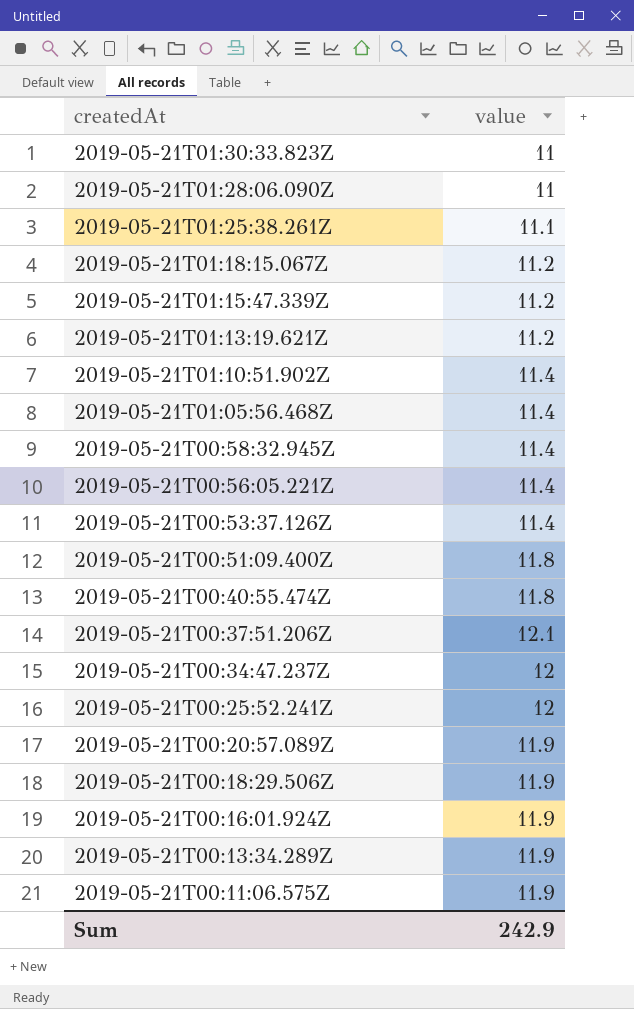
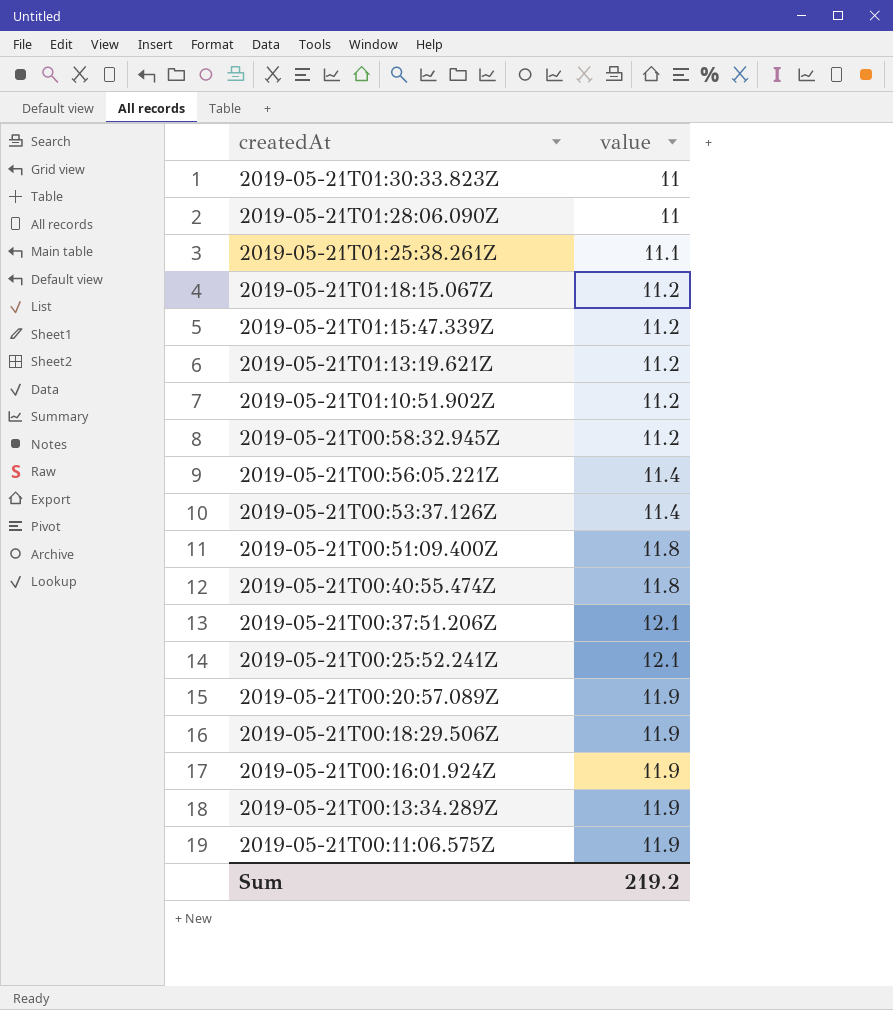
row 2019-05-21T01:05:56.468Z: 11.4 -> none
row 2019-05-21T00:34:47.237Z: 12 -> none
2019-05-21T01:10:51.902Z | value: 11.4 -> 11.2
2019-05-21T00:58:32.945Z | value: 11.4 -> 11.2
2019-05-21T00:25:52.241Z | value: 12 -> 12.1
Sum | value: 242.9 -> 219.2

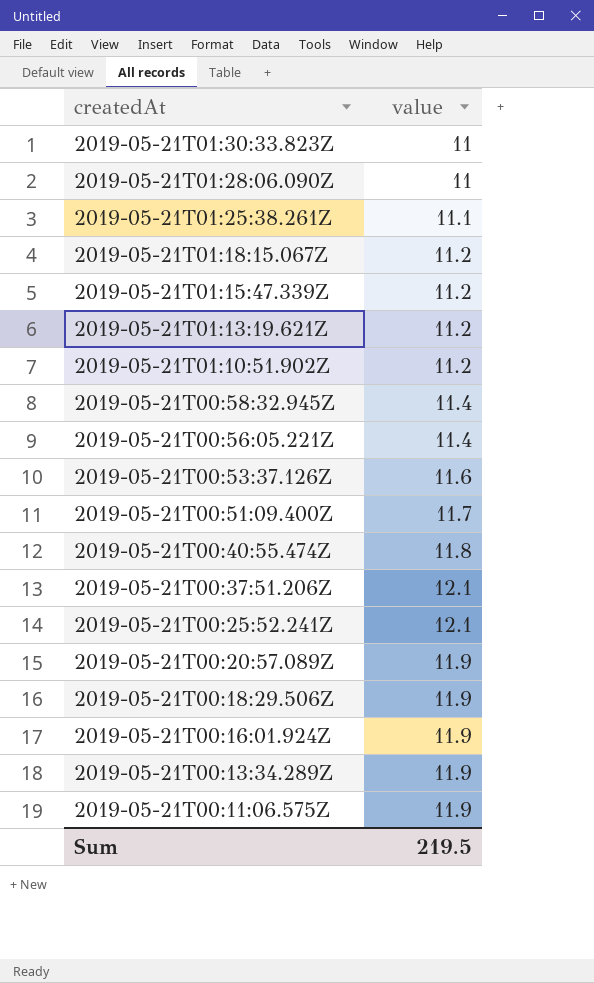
2019-05-21T00:58:32.945Z | value: 11.2 -> 11.4
2019-05-21T00:53:37.126Z | value: 11.4 -> 11.6
2019-05-21T00:51:09.400Z | value: 11.8 -> 11.7
Sum | value: 219.2 -> 219.5

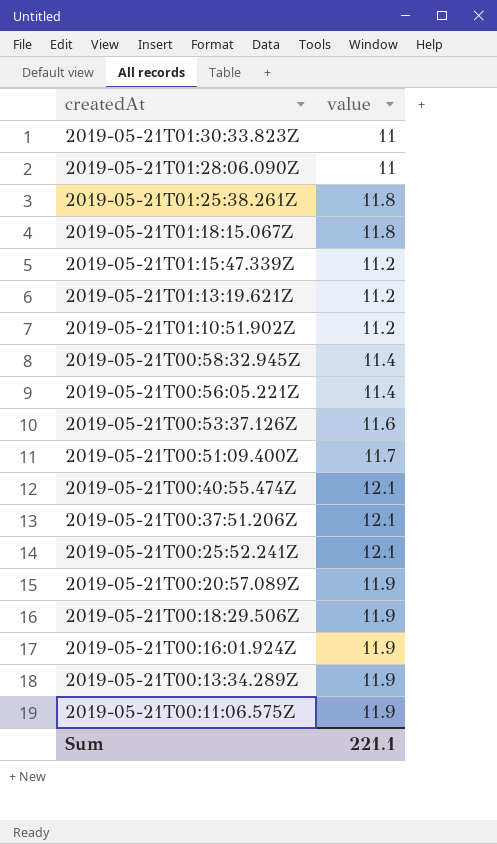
2019-05-21T01:25:38.261Z | value: 11.1 -> 11.8
2019-05-21T01:18:15.067Z | value: 11.2 -> 11.8
2019-05-21T00:40:55.474Z | value: 11.8 -> 12.1
Sum | value: 219.5 -> 221.1

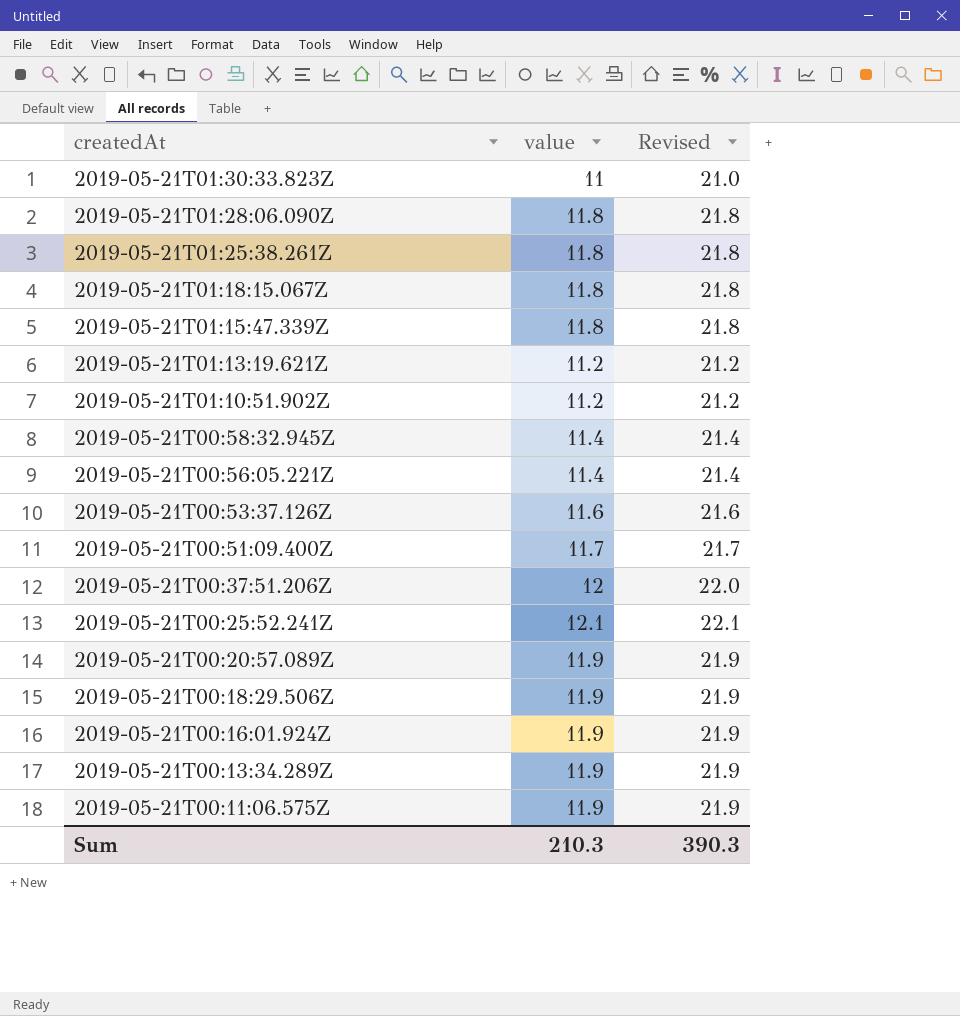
column Revised | formula: none -> [value] + 10
row 2019-05-21T00:40:55.474Z: 12.1 -> none
2019-05-21T01:28:06.090Z | value: 11 -> 11.8
2019-05-21T01:15:47.339Z | value: 11.2 -> 11.8
2019-05-21T00:37:51.206Z | value: 12.1 -> 12
Sum | value: 221.1 -> 210.3

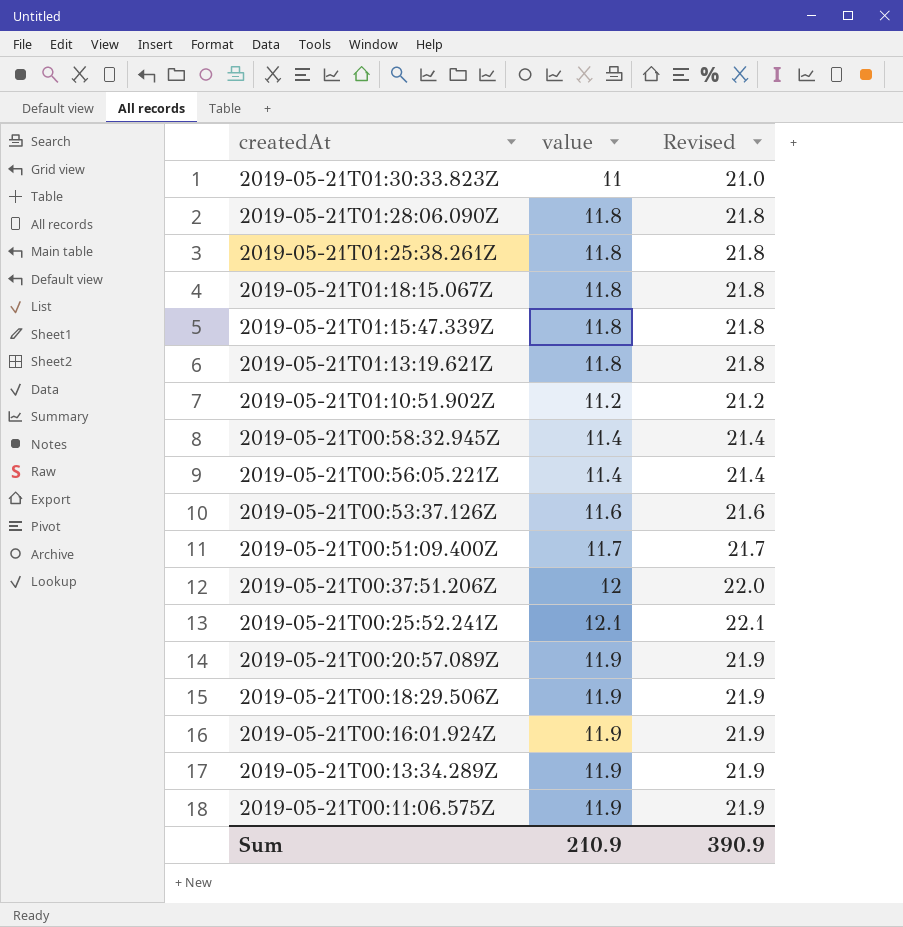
2019-05-21T01:13:19.621Z | value: 11.2 -> 11.8
2019-05-21T01:13:19.621Z | Revised: 21.2 -> 21.8
Sum | value: 210.3 -> 210.9
Sum | Revised: 390.3 -> 390.9

